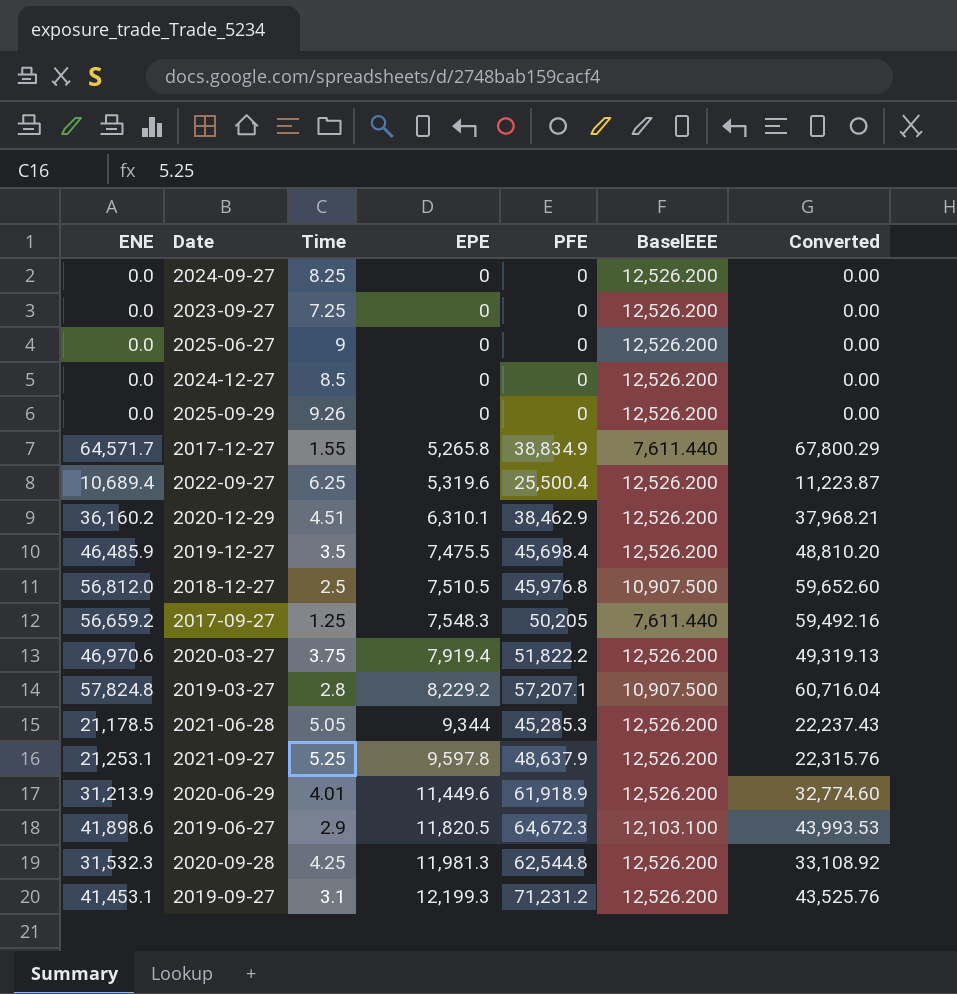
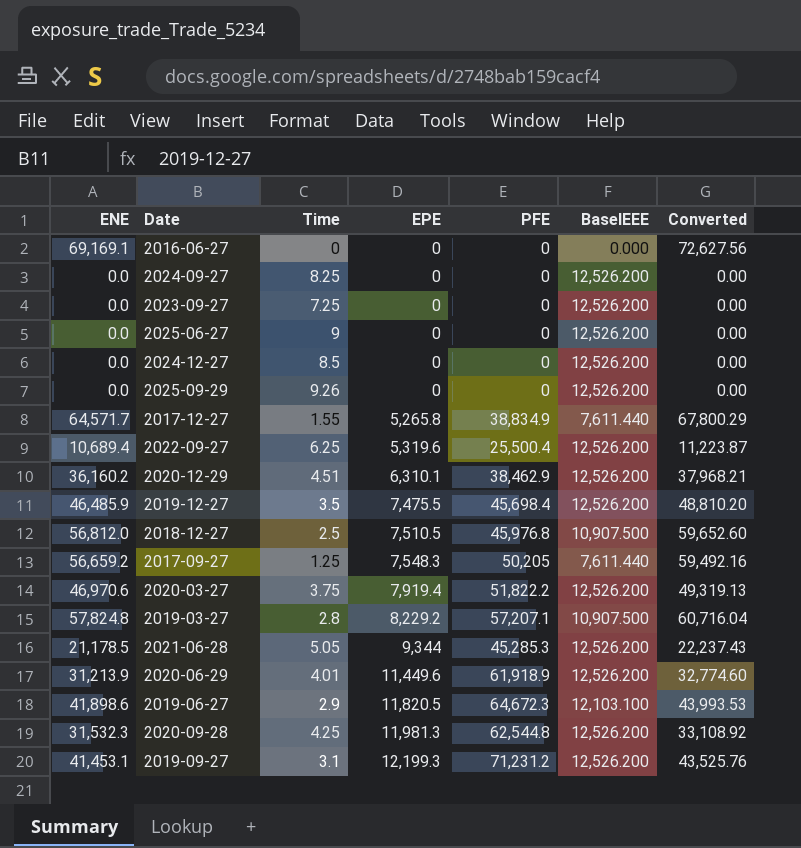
row 2021-09-27: 21,253.1 | 5.25 | 9,597.8 | 48,637.9 | 12,526.200 | 22,315.76 -> none
row 2016-06-27: none -> 69,169.1 | 0 | 0 | 0 | 0.000 | 72,627.56

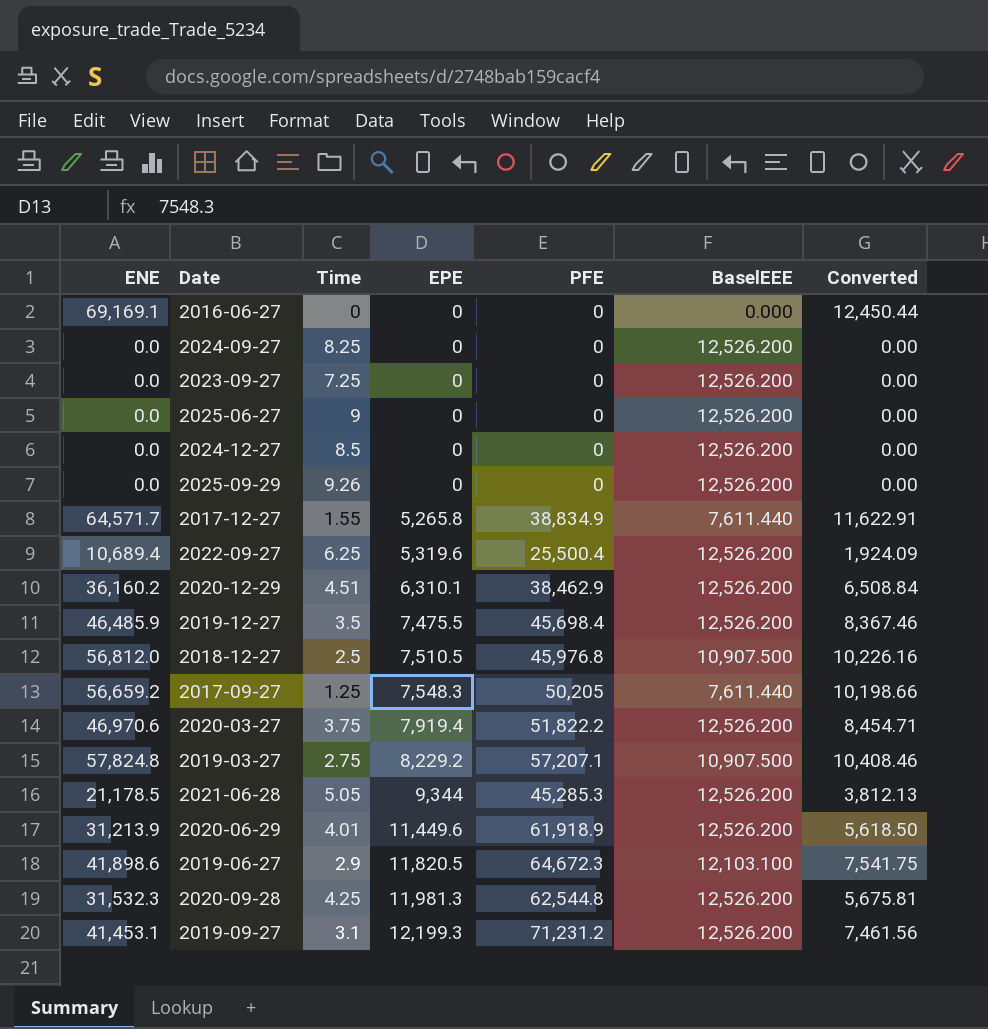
column Converted | formula: [ENE] * 1.05 -> [ENE] * 0.18
2019-03-27 | Time: 2.8 -> 2.75

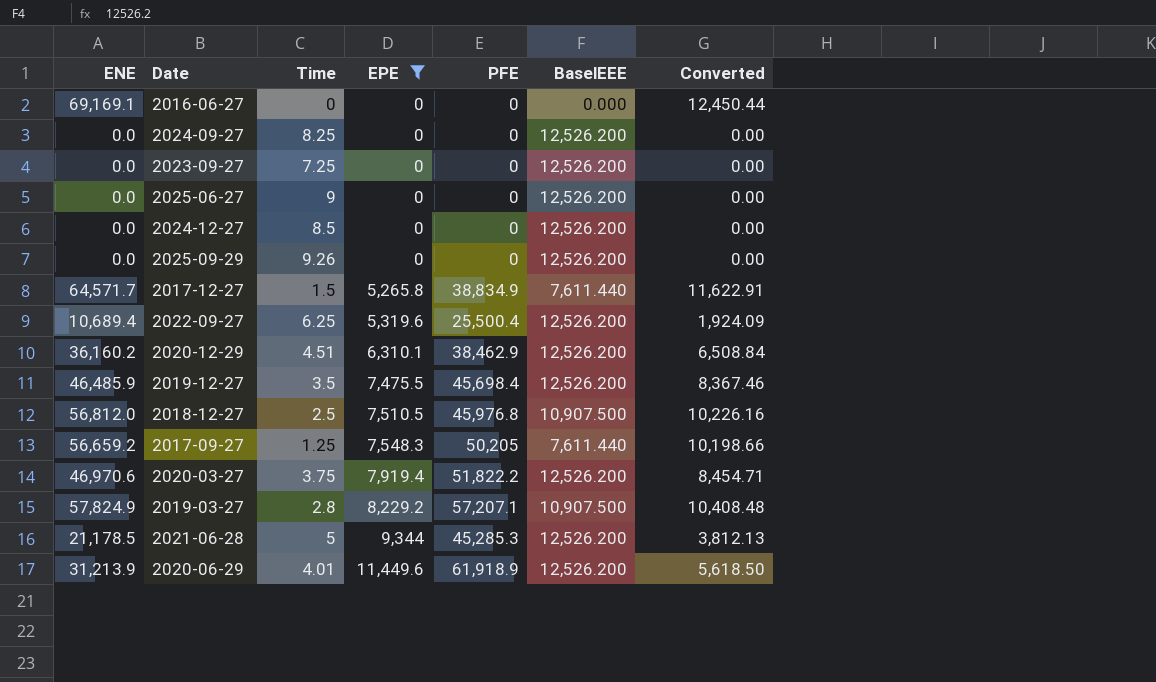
filter: none -> EPE <= 11,449.6
2017-12-27 | Time: 1.55 -> 1.5
2019-03-27 | ENE: 57,824.8 -> 57,824.9
2019-03-27 | Time: 2.75 -> 2.8
2019-03-27 | Converted: 10,408.46 -> 10,408.48
2021-06-28 | Time: 5.05 -> 5

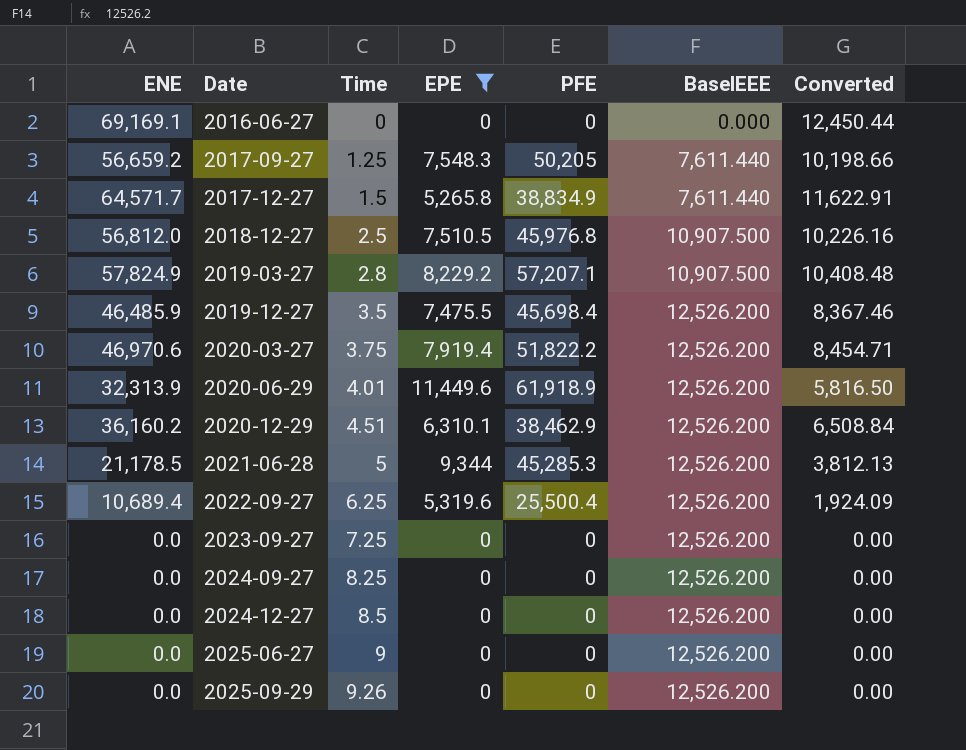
row order: EPE ascending -> Date ascending
2020-06-29 | ENE: 31,213.9 -> 32,313.9
2020-06-29 | Converted: 5,618.50 -> 5,816.50

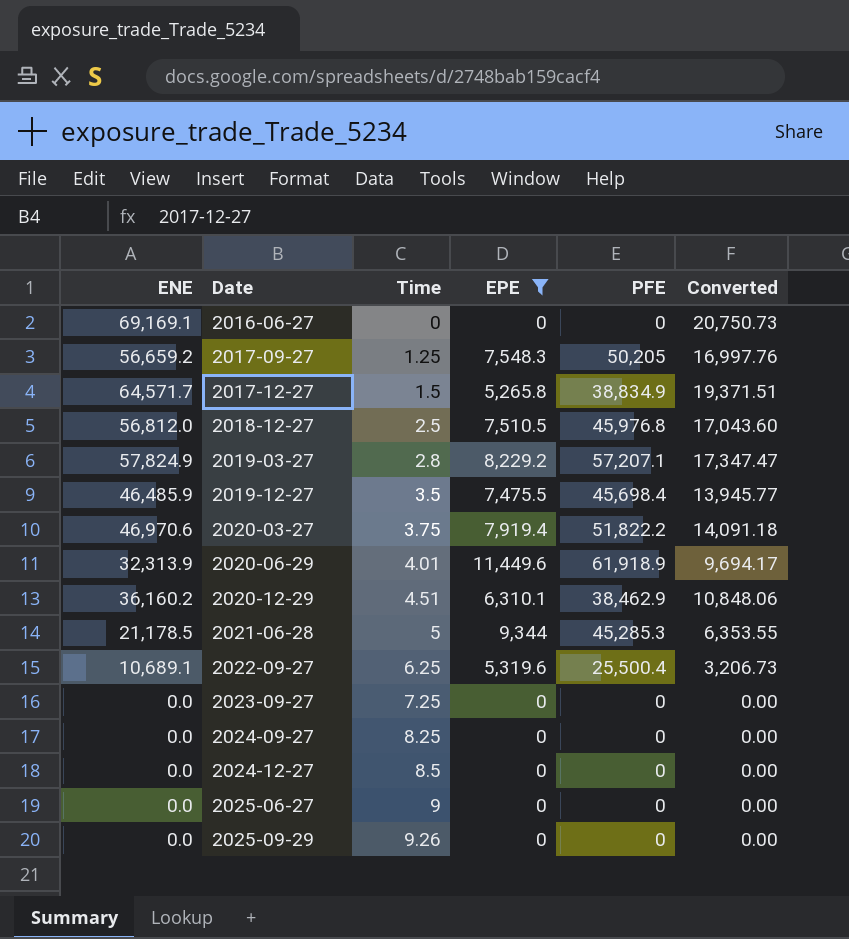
column BaselEEE | position: 6 -> none
column Converted | formula: [ENE] * 0.18 -> [ENE] * 0.3
2022-09-27 | ENE: 10,689.4 -> 10,689.1

